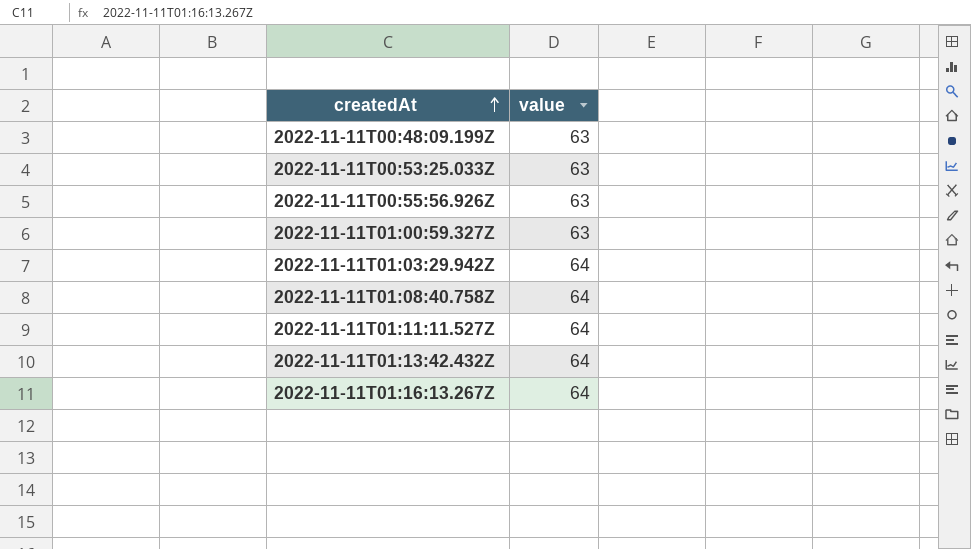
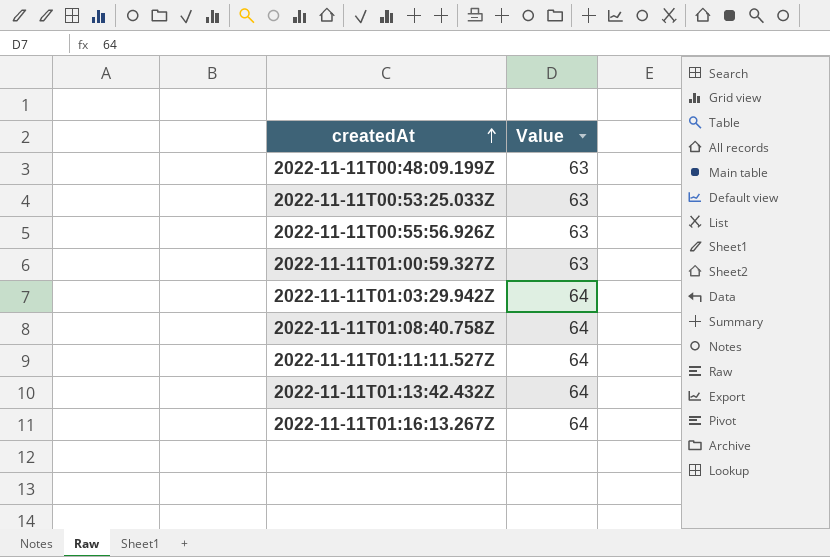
column name: value -> Value

